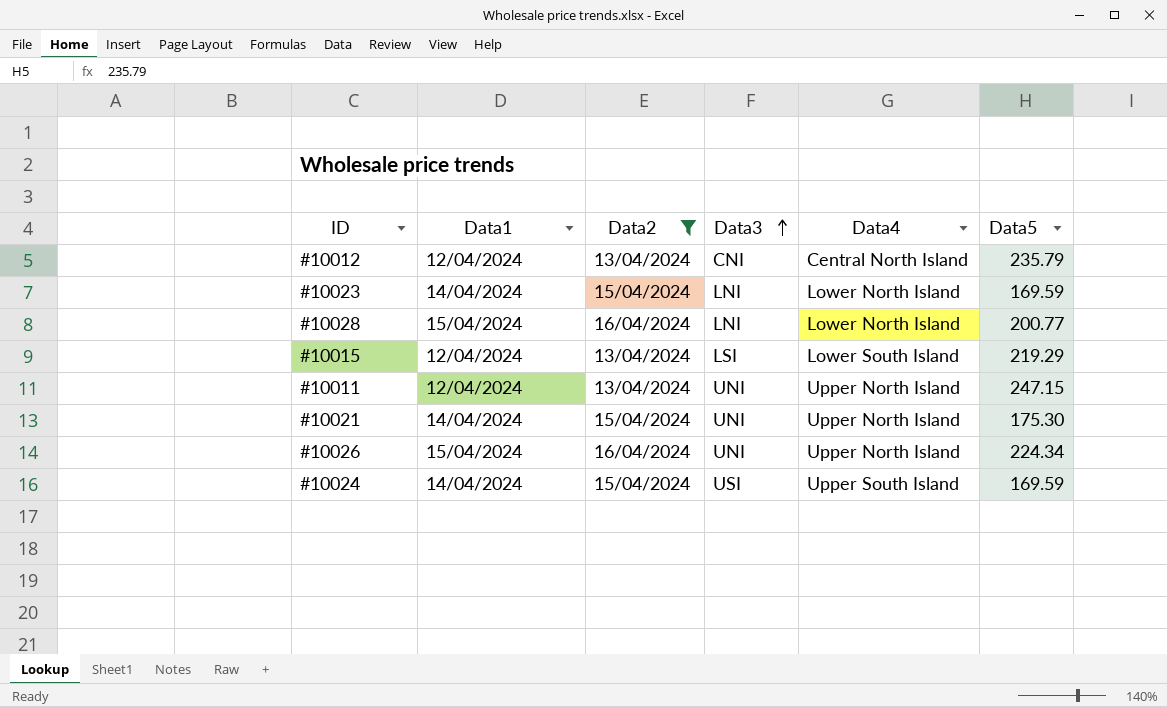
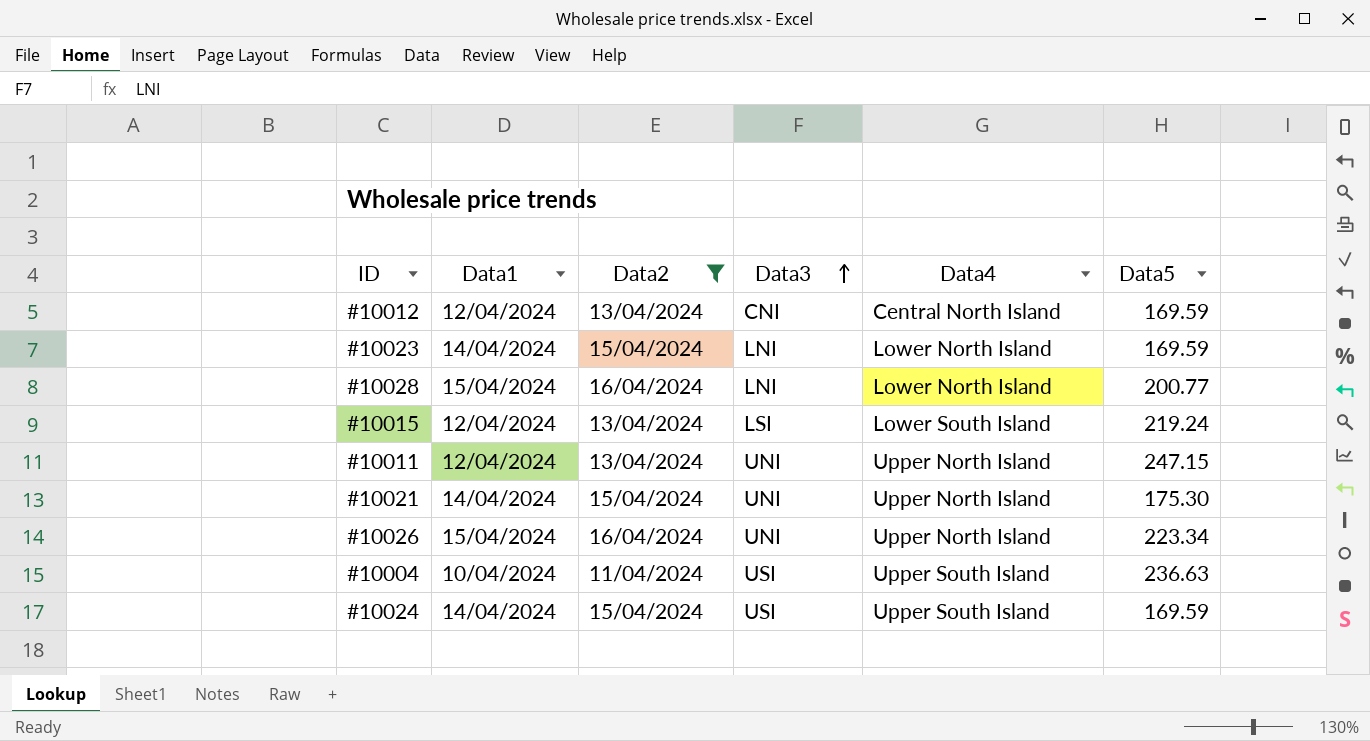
#10012 | Data5: 235.79 -> 169.59
#10015 | Data5: 219.29 -> 219.24
#10026 | Data5: 224.34 -> 223.34
row #10004: none -> 10/04/2024 | 11/04/2024 | USI | Upper South Island | 236.63

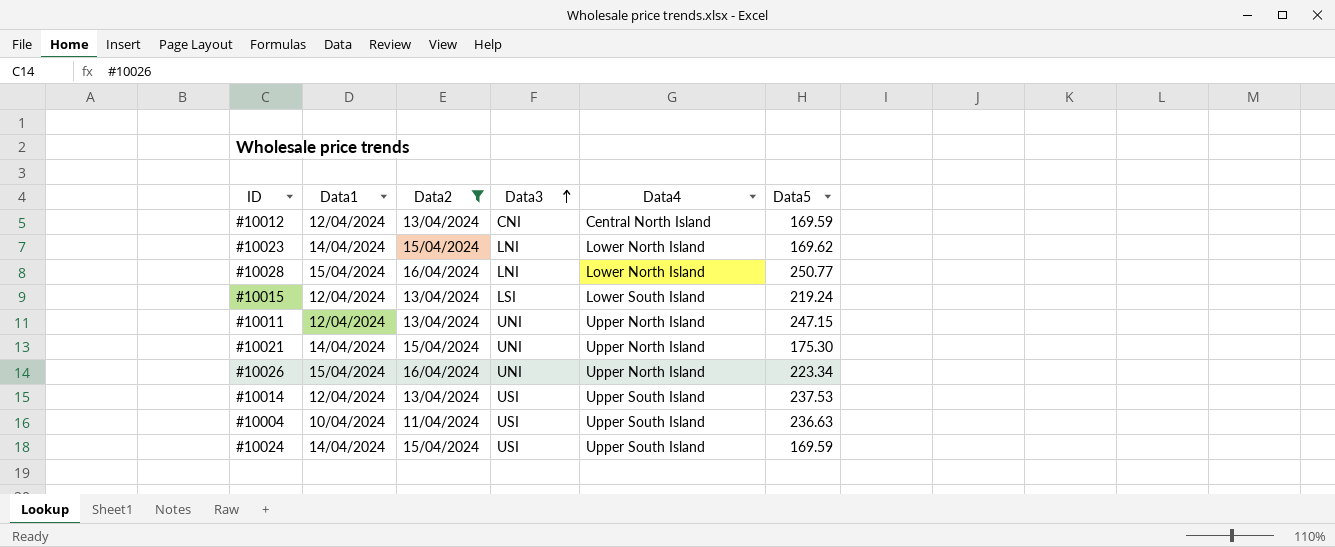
#10023 | Data5: 169.59 -> 169.62
#10028 | Data5: 200.77 -> 250.77
row #10014: none -> 12/04/2024 | 13/04/2024 | USI | Upper South Island | 237.53

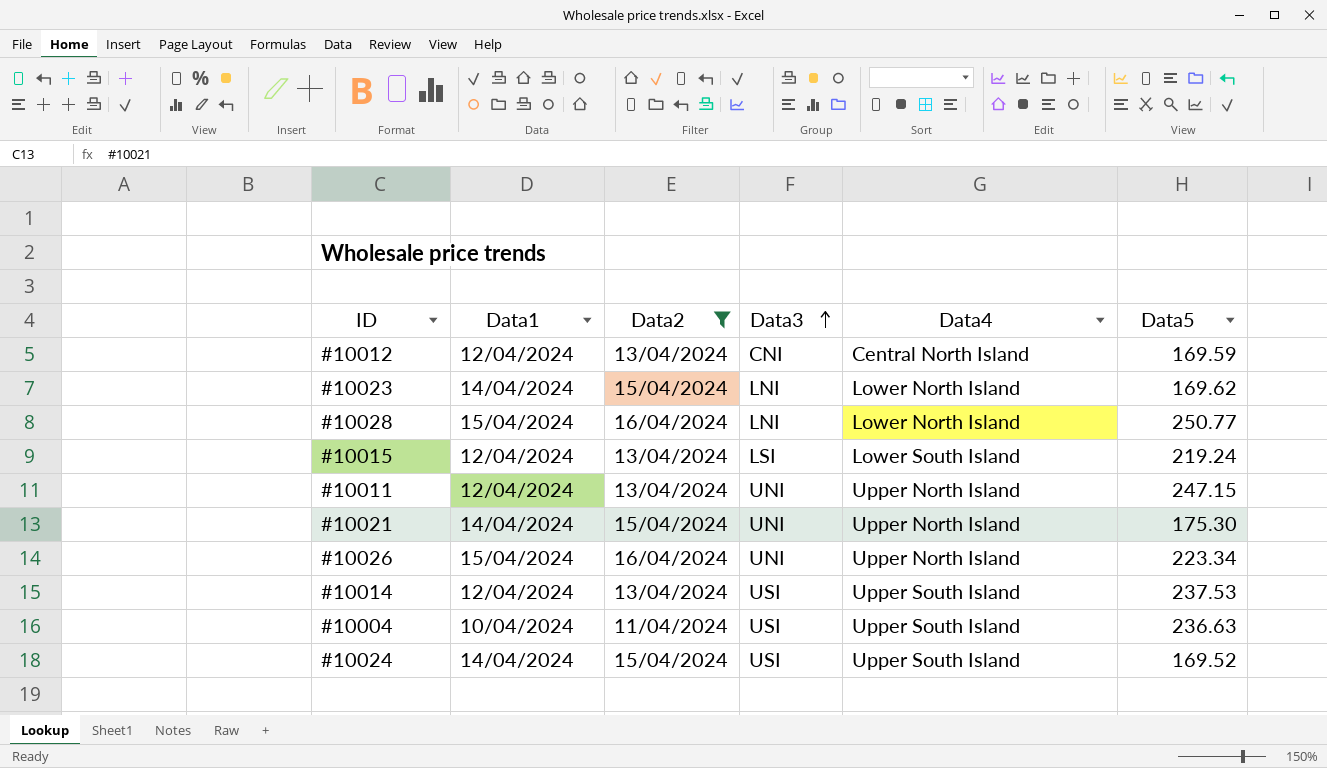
#10024 | Data5: 169.59 -> 169.52

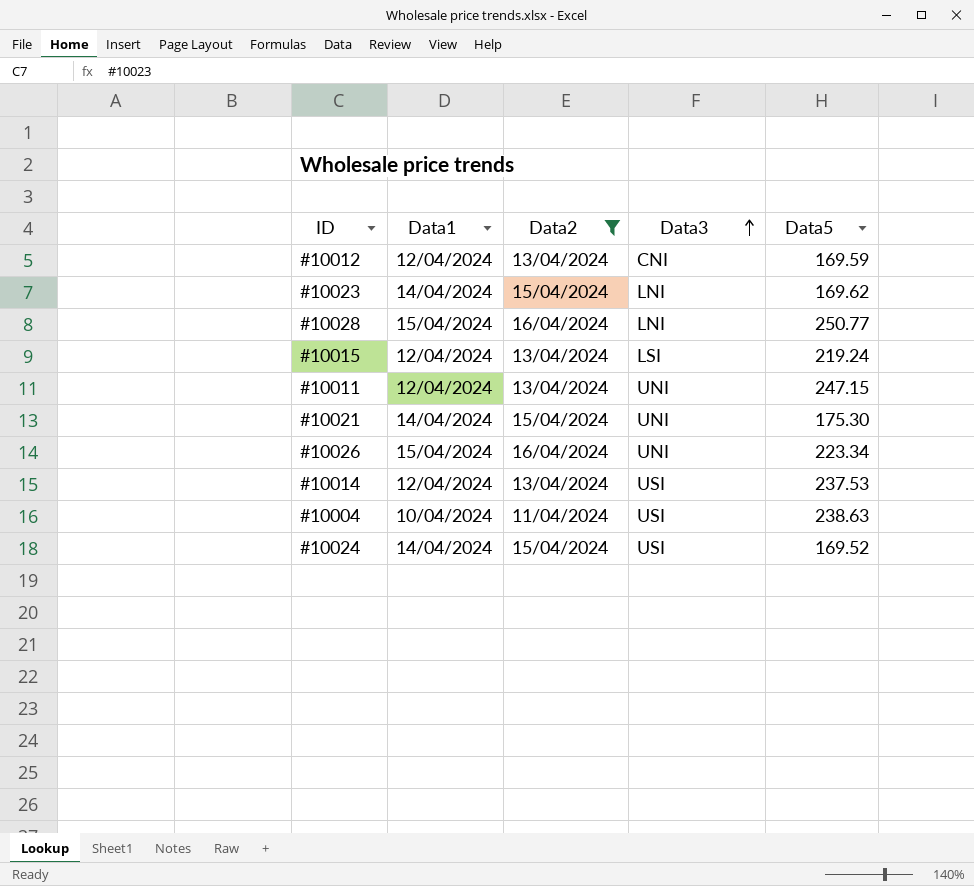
column Data4 | position: 5 -> none
#10004 | Data5: 236.63 -> 238.63

